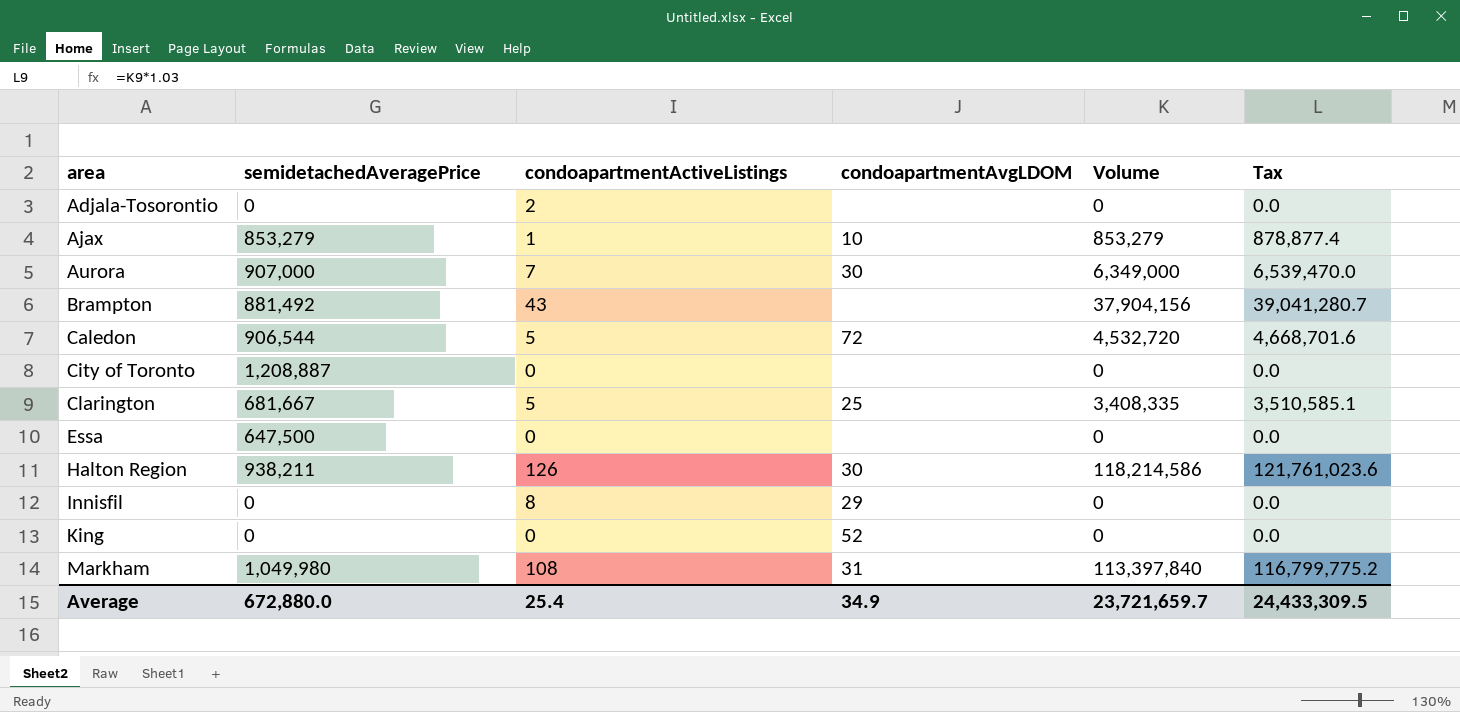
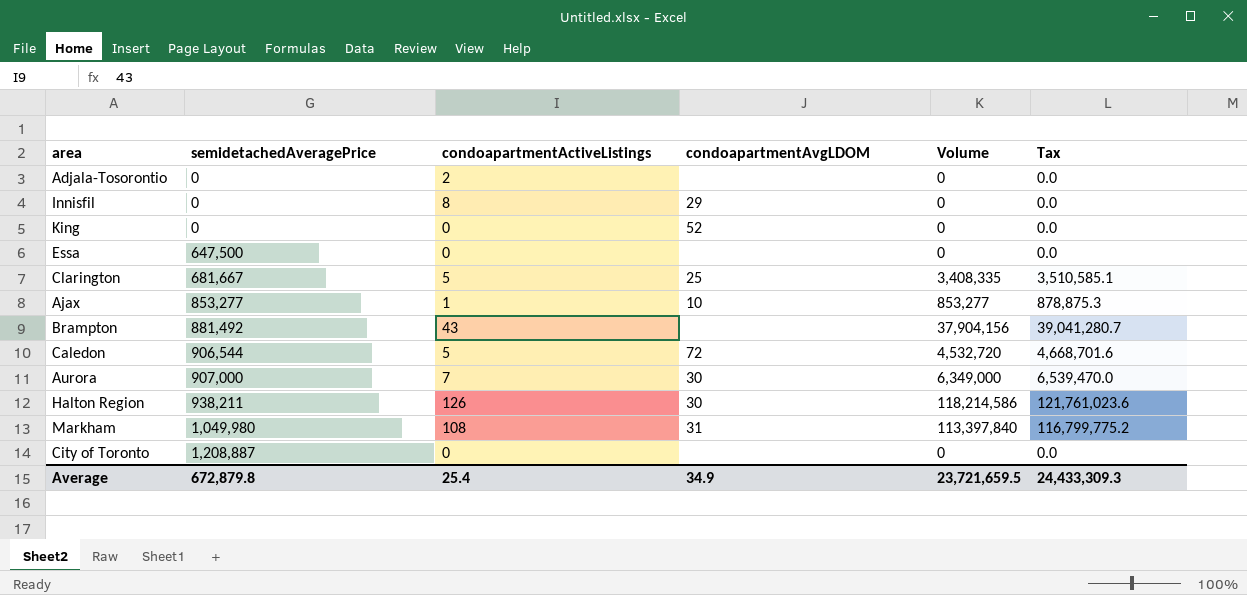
row order: area ascending -> semidetachedAveragePrice ascending
Ajax | semidetachedAveragePrice: 853,279 -> 853,277
Ajax | Volume: 853,279 -> 853,277
Ajax | Tax: 878,877.4 -> 878,875.3
Average | semidetachedAveragePrice: 672,880.0 -> 672,879.8
Average | Volume: 23,721,659.7 -> 23,721,659.5
Average | Tax: 24,433,309.5 -> 24,433,309.3

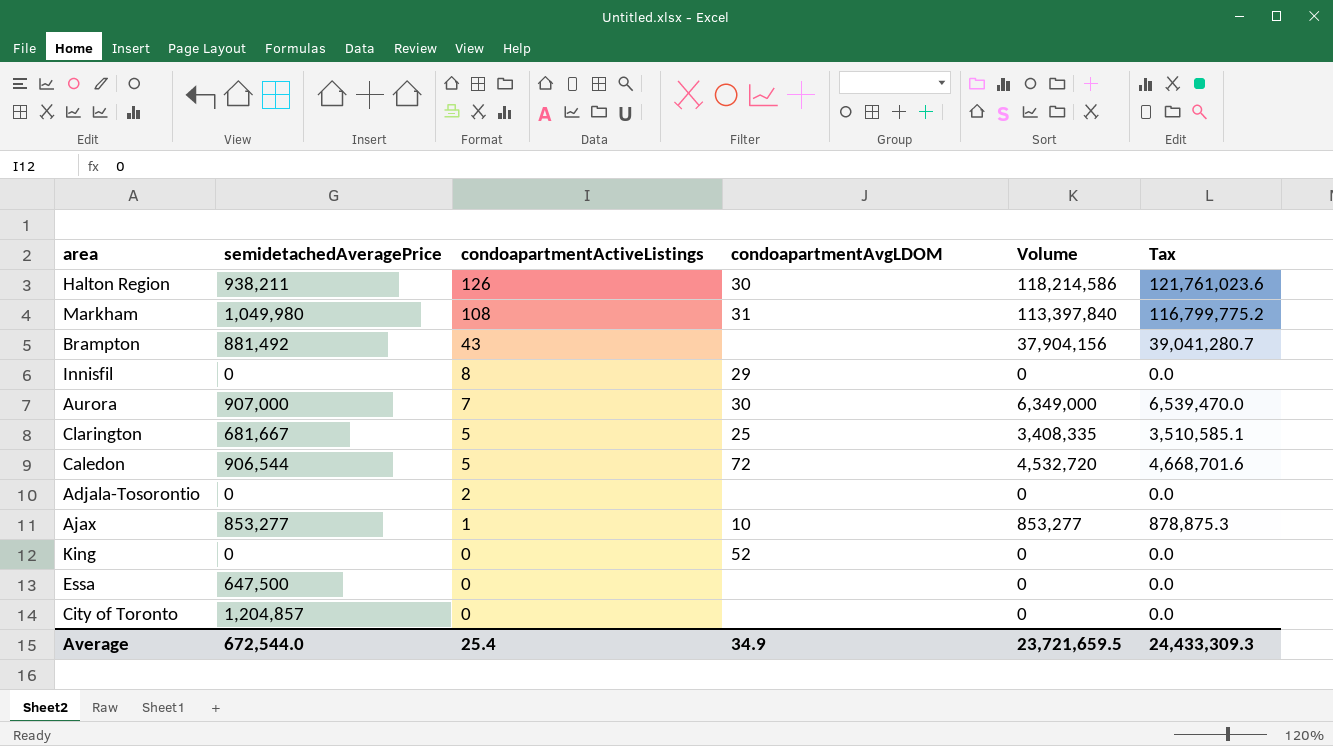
row order: semidetachedAveragePrice ascending -> condoapartmentActiveListings descending
City of Toronto | semidetachedAveragePrice: 1,208,887 -> 1,204,857
Average | semidetachedAveragePrice: 672,879.8 -> 672,544.0

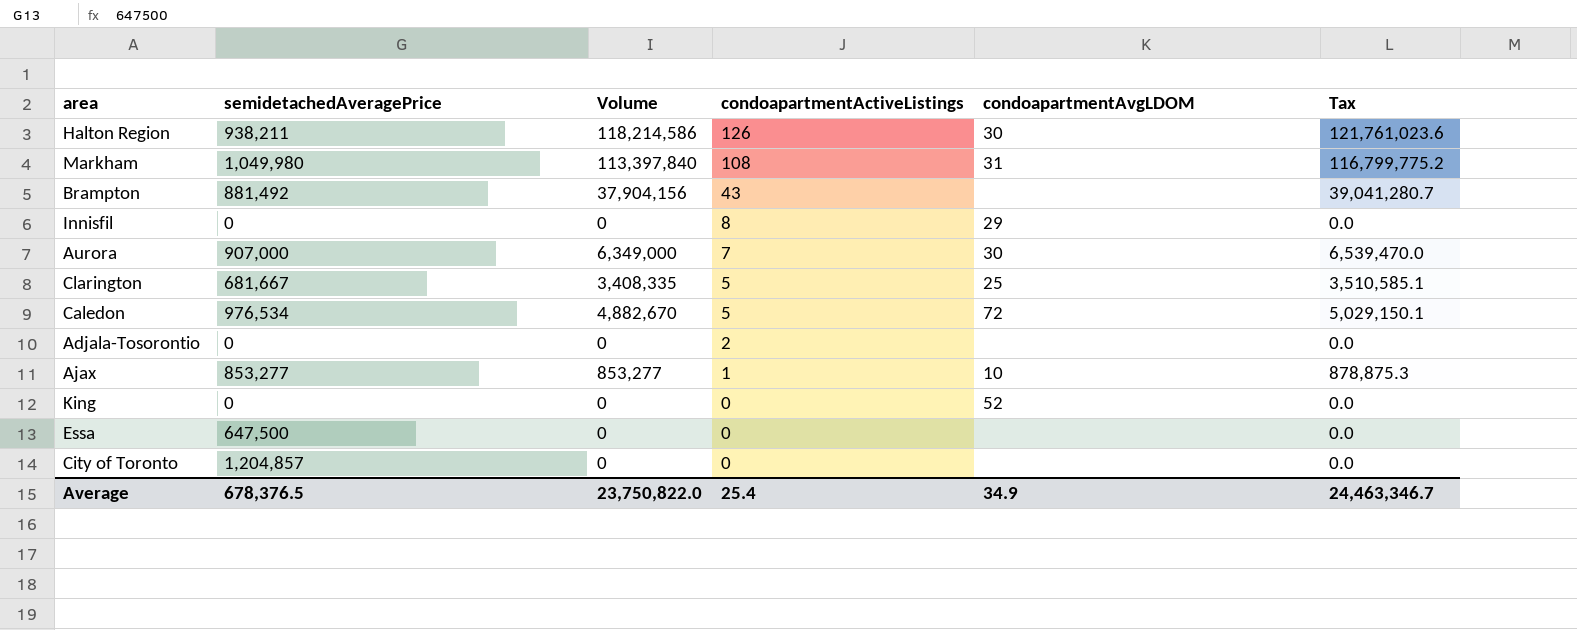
column Volume | position: 5 -> 3
Caledon | semidetachedAveragePrice: 906,544 -> 976,534
Caledon | Volume: 4,532,720 -> 4,882,670
Caledon | Tax: 4,668,701.6 -> 5,029,150.1
Average | semidetachedAveragePrice: 672,544.0 -> 678,376.5
Average | Volume: 23,721,659.5 -> 23,750,822.0
Average | Tax: 24,433,309.3 -> 24,463,346.7

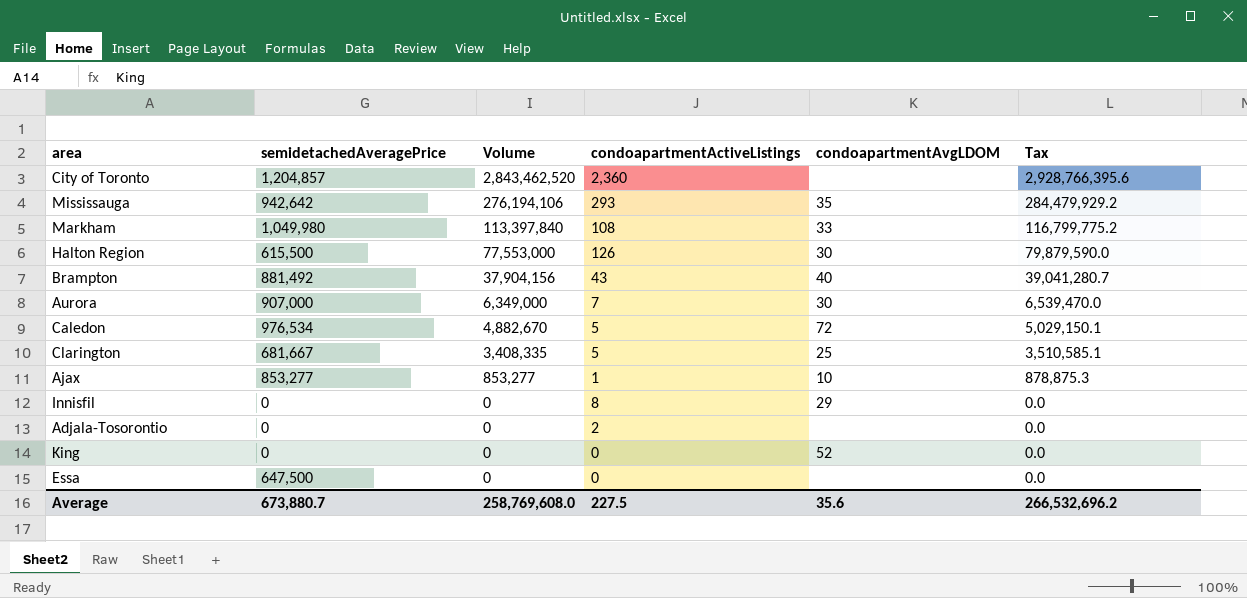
row order: condoapartmentActiveListings descending -> Volume descending
City of Toronto | Volume: 0 -> 2,843,462,520
City of Toronto | condoapartmentActiveListings: 0 -> 2,360
City of Toronto | Tax: 0.0 -> 2,928,766,395.6
row Mississauga: none -> 942,642 | 276,194,106 | 293 | 35 | 284,479,929.2
Markham | condoapartmentAvgLDOM: 31 -> 33
Halton Region | semidetachedAveragePrice: 938,211 -> 615,500
Halton Region | Volume: 118,214,586 -> 77,553,000
Halton Region | Tax: 121,761,023.6 -> 79,879,590.0
Brampton | condoapartmentAvgLDOM: none -> 40
Average | semidetachedAveragePrice: 678,376.5 -> 673,880.7
Average | Volume: 23,750,822.0 -> 258,769,608.0
Average | condoapartmentActiveListings: 25.4 -> 227.5
Average | condoapartmentAvgLDOM: 34.9 -> 35.6
Average | Tax: 24,463,346.7 -> 266,532,696.2

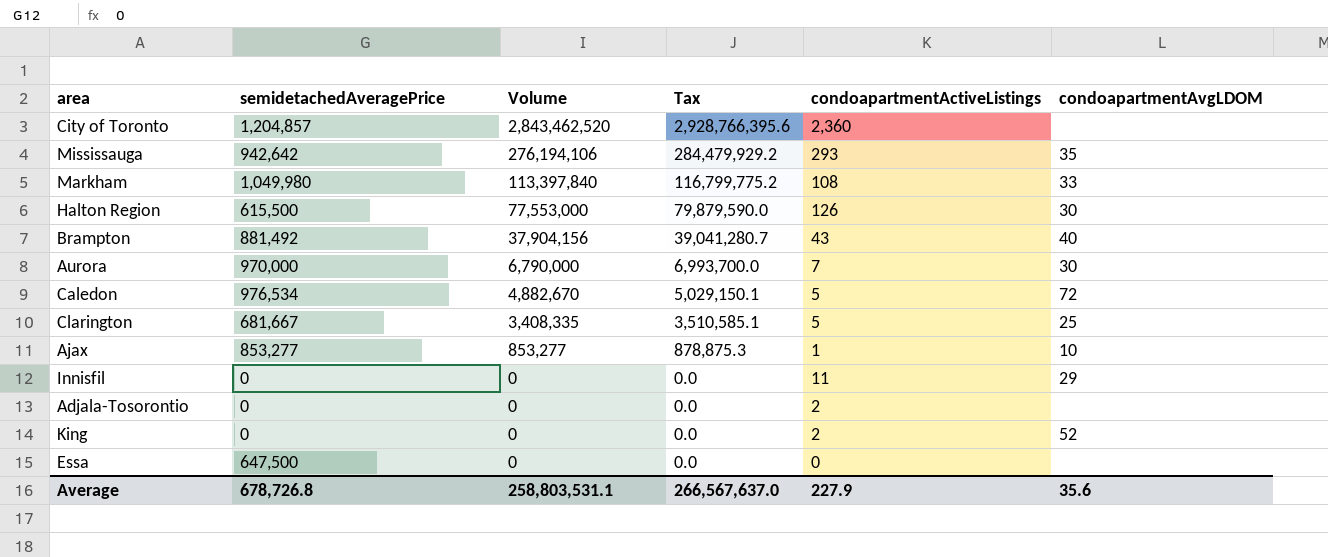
column Tax | position: 6 -> 4
Aurora | semidetachedAveragePrice: 907,000 -> 970,000
Aurora | Volume: 6,349,000 -> 6,790,000
Aurora | Tax: 6,539,470.0 -> 6,993,700.0
Innisfil | condoapartmentActiveListings: 8 -> 11
King | condoapartmentActiveListings: 0 -> 2
Average | semidetachedAveragePrice: 673,880.7 -> 678,726.8
Average | Volume: 258,769,608.0 -> 258,803,531.1
Average | Tax: 266,532,696.2 -> 266,567,637.0
Average | condoapartmentActiveListings: 227.5 -> 227.9

